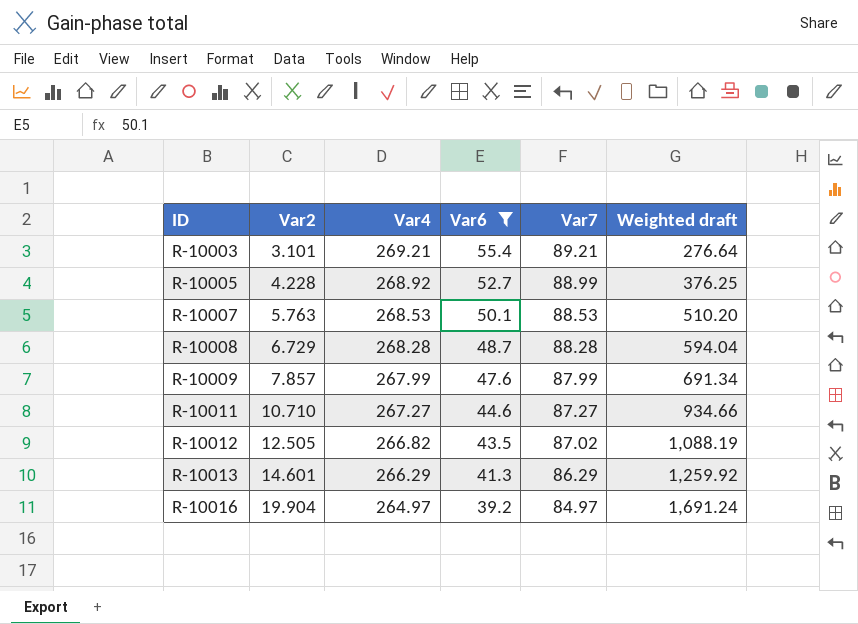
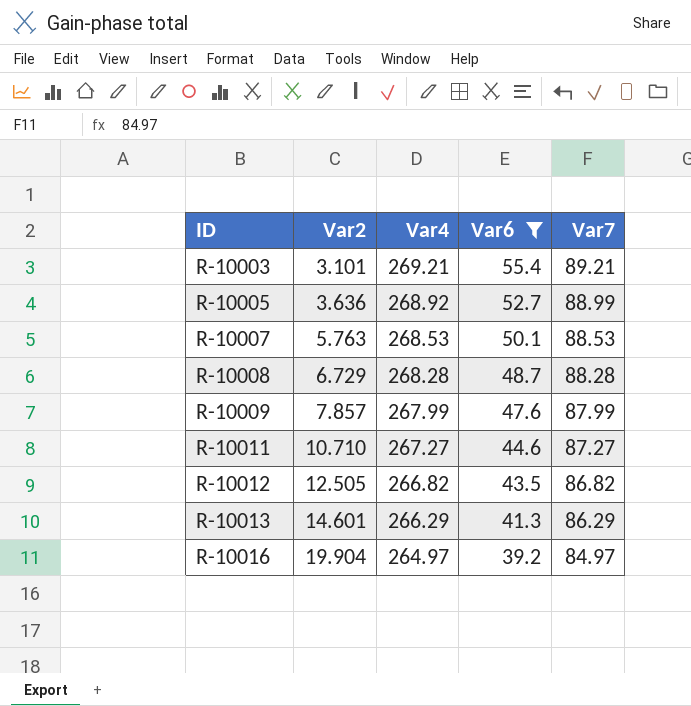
column Weighted draft | formula: [Var2] * [Var7] -> none
R-10005 | Var2: 4.228 -> 3.636
R-10012 | Var7: 87.02 -> 86.82

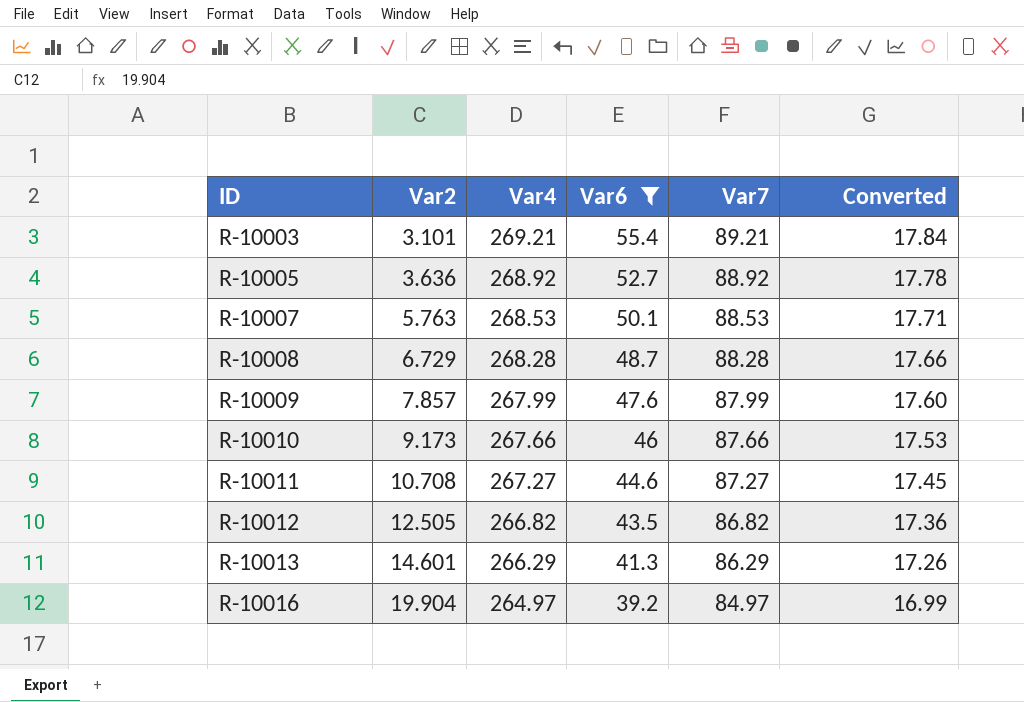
column Converted | formula: none -> [Var7] * 0.2
R-10005 | Var7: 88.99 -> 88.92
row R-10010: none -> 9.173 | 267.66 | 46 | 87.66 | 17.53
R-10011 | Var2: 10.710 -> 10.708

